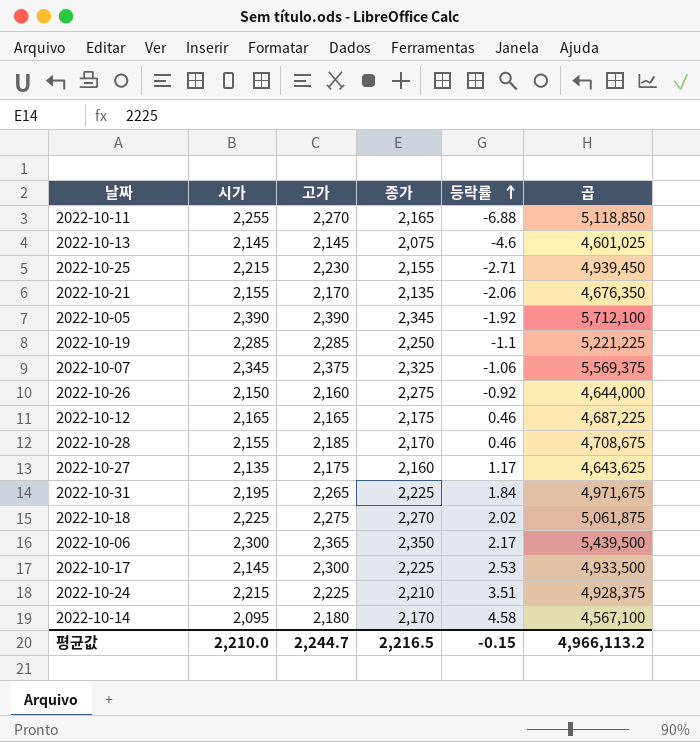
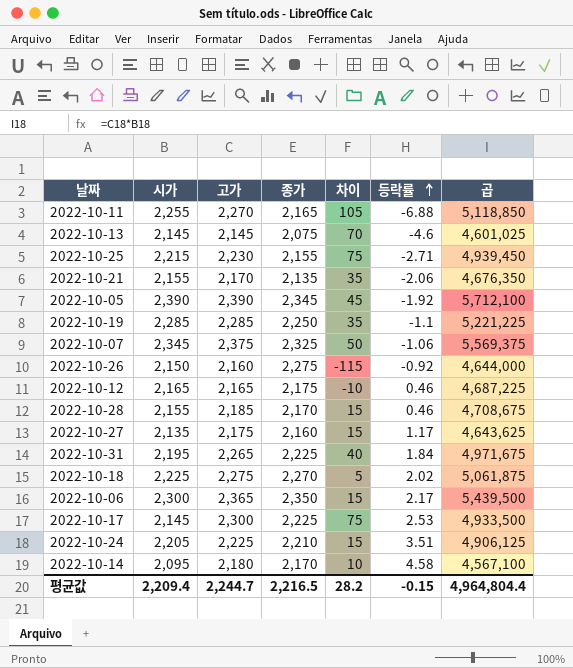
column 차이 | formula: none -> [고가] - [종가]
2022-10-24 | 시가: 2,215 -> 2,205
2022-10-24 | 곱: 4,928,375 -> 4,906,125
평균값 | 시가: 2,210.0 -> 2,209.4
평균값 | 곱: 4,966,113.2 -> 4,964,804.4

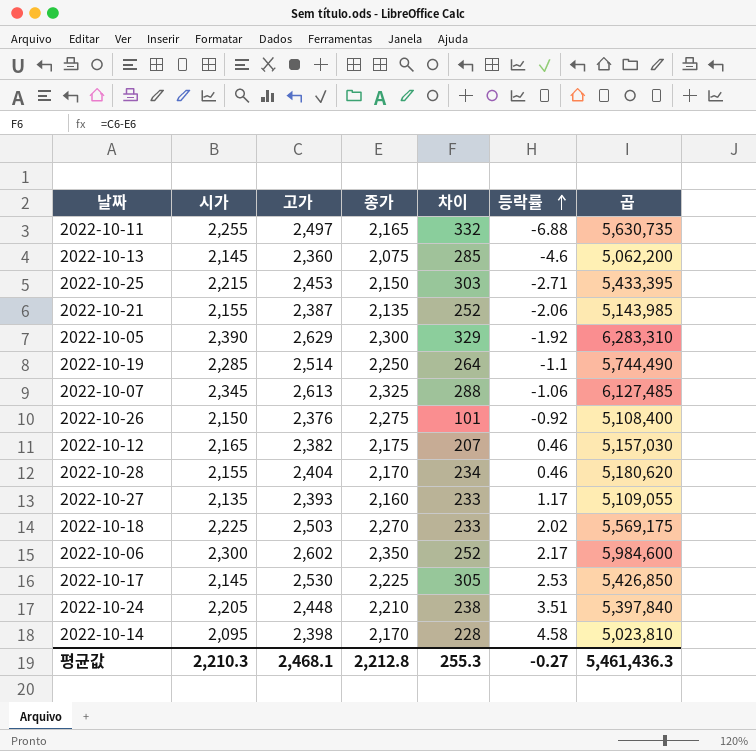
row 2022-10-31: 2,195 | 2,265 | 2,225 | 40 | 1.84 | 4,971,675 -> none
2022-10-11 | 고가: 2,270 -> 2,497
2022-10-11 | 차이: 105 -> 332
2022-10-11 | 곱: 5,118,850 -> 5,630,735
2022-10-13 | 고가: 2,145 -> 2,360
2022-10-13 | 차이: 70 -> 285
2022-10-13 | 곱: 4,601,025 -> 5,062,200
2022-10-25 | 고가: 2,230 -> 2,453
2022-10-25 | 종가: 2,155 -> 2,150
2022-10-25 | 차이: 75 -> 303
2022-10-25 | 곱: 4,939,450 -> 5,433,395
2022-10-21 | 고가: 2,170 -> 2,387
2022-10-21 | 차이: 35 -> 252
2022-10-21 | 곱: 4,676,350 -> 5,143,985
2022-10-05 | 고가: 2,390 -> 2,629
2022-10-05 | 종가: 2,345 -> 2,300
2022-10-05 | 차이: 45 -> 329
2022-10-05 | 곱: 5,712,100 -> 6,283,310
2022-10-19 | 고가: 2,285 -> 2,514
2022-10-19 | 차이: 35 -> 264
2022-10-19 | 곱: 5,221,225 -> 5,744,490
2022-10-07 | 고가: 2,375 -> 2,613
2022-10-07 | 차이: 50 -> 288
2022-10-07 | 곱: 5,569,375 -> 6,127,485
2022-10-26 | 고가: 2,160 -> 2,376
2022-10-26 | 차이: -115 -> 101
2022-10-26 | 곱: 4,644,000 -> 5,108,400
2022-10-12 | 고가: 2,165 -> 2,382
2022-10-12 | 차이: -10 -> 207
2022-10-12 | 곱: 4,687,225 -> 5,157,030
2022-10-28 | 고가: 2,185 -> 2,404
2022-10-28 | 차이: 15 -> 234
2022-10-28 | 곱: 4,708,675 -> 5,180,620
2022-10-27 | 고가: 2,175 -> 2,393
2022-10-27 | 차이: 15 -> 233
2022-10-27 | 곱: 4,643,625 -> 5,109,055
2022-10-18 | 고가: 2,275 -> 2,503
2022-10-18 | 차이: 5 -> 233
2022-10-18 | 곱: 5,061,875 -> 5,569,175
2022-10-06 | 고가: 2,365 -> 2,602
2022-10-06 | 차이: 15 -> 252
2022-10-06 | 곱: 5,439,500 -> 5,984,600
2022-10-17 | 고가: 2,300 -> 2,530
2022-10-17 | 차이: 75 -> 305
2022-10-17 | 곱: 4,933,500 -> 5,426,850
2022-10-24 | 고가: 2,225 -> 2,448
2022-10-24 | 차이: 15 -> 238
2022-10-24 | 곱: 4,906,125 -> 5,397,840
2022-10-14 | 고가: 2,180 -> 2,398
2022-10-14 | 차이: 10 -> 228
2022-10-14 | 곱: 4,567,100 -> 5,023,810
평균값 | 시가: 2,209.4 -> 2,210.3
평균값 | 고가: 2,244.7 -> 2,468.1
평균값 | 종가: 2,216.5 -> 2,212.8
평균값 | 차이: 28.2 -> 255.3
평균값 | 등락률: -0.15 -> -0.27
평균값 | 곱: 4,964,804.4 -> 5,461,436.3

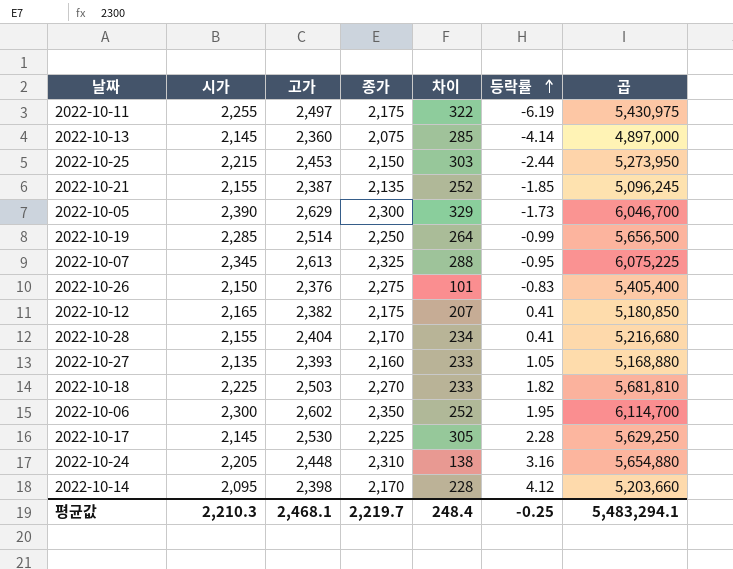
column 곱 | formula: [시가] * [고가] -> [고가] * [종가]
2022-10-11 | 종가: 2,165 -> 2,175
2022-10-11 | 차이: 332 -> 322
2022-10-11 | 등락률: -6.88 -> -6.19
2022-10-13 | 등락률: -4.6 -> -4.14
2022-10-25 | 등락률: -2.71 -> -2.44
2022-10-21 | 등락률: -2.06 -> -1.85
2022-10-05 | 등락률: -1.92 -> -1.73
2022-10-19 | 등락률: -1.1 -> -0.99
2022-10-07 | 등락률: -1.06 -> -0.95
2022-10-26 | 등락률: -0.92 -> -0.83
2022-10-12 | 등락률: 0.46 -> 0.41
2022-10-28 | 등락률: 0.46 -> 0.41
2022-10-27 | 등락률: 1.17 -> 1.05
2022-10-18 | 등락률: 2.02 -> 1.82
2022-10-06 | 등락률: 2.17 -> 1.95
2022-10-17 | 등락률: 2.53 -> 2.28
2022-10-24 | 종가: 2,210 -> 2,310
2022-10-24 | 차이: 238 -> 138
2022-10-24 | 등락률: 3.51 -> 3.16
2022-10-14 | 등락률: 4.58 -> 4.12
평균값 | 종가: 2,212.8 -> 2,219.7
평균값 | 차이: 255.3 -> 248.4
평균값 | 등락률: -0.27 -> -0.25
평균값 | 곱: 5,461,436.3 -> 5,483,294.1

